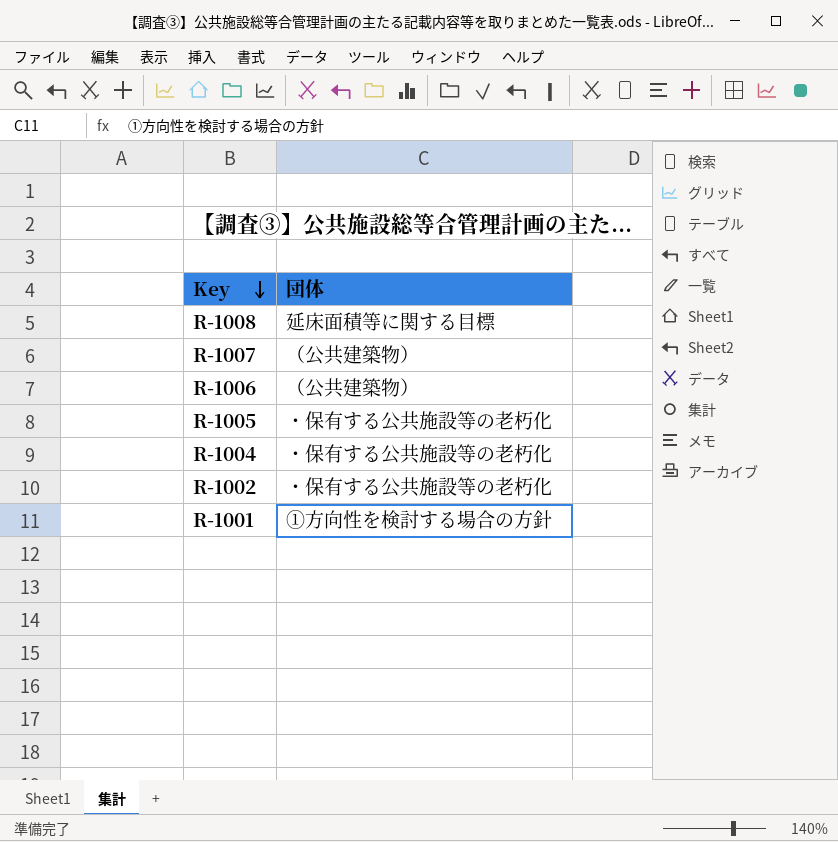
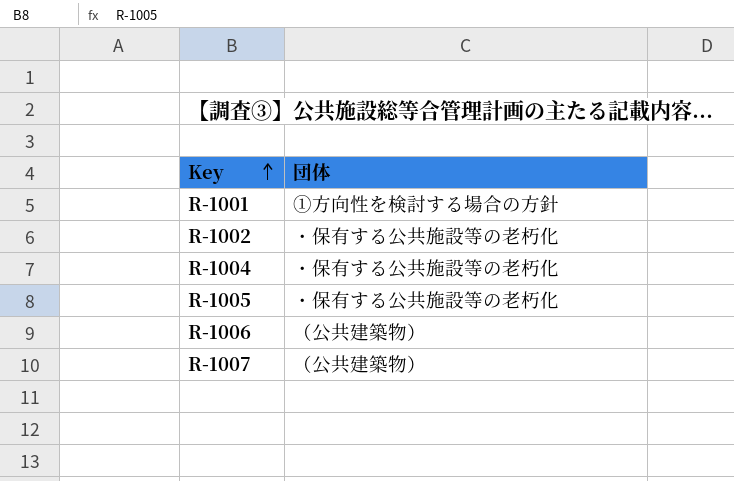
row order: Key descending -> Key ascending
row R-1008: 延床面積等に関する目標 -> none

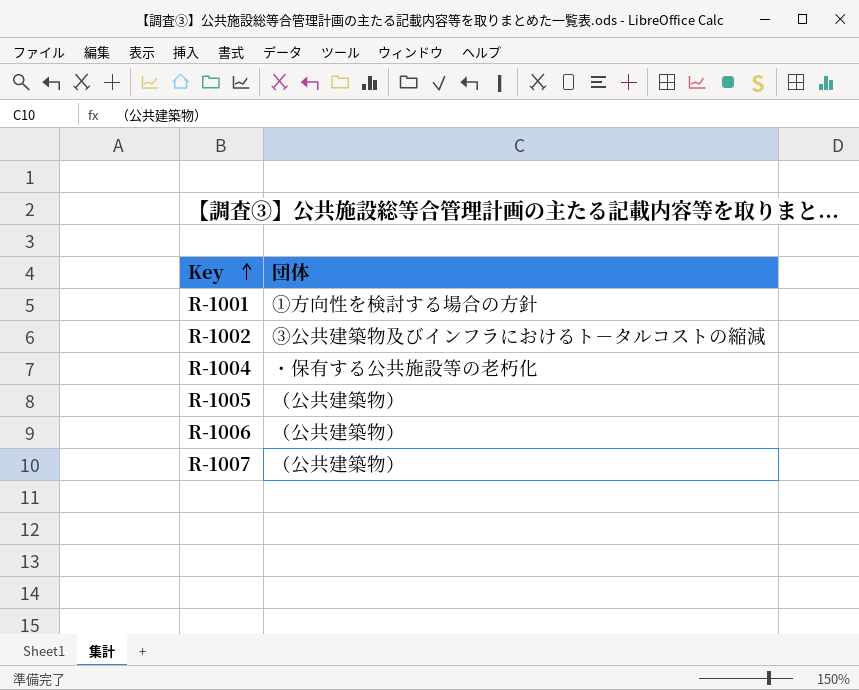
R-1002 | 団体: ・保有する公共施設等の老朽化 -> ③公共建築物及びインフラにおけるト－タルコストの縮減
R-1005 | 団体: ・保有する公共施設等の老朽化 -> （公共建築物）

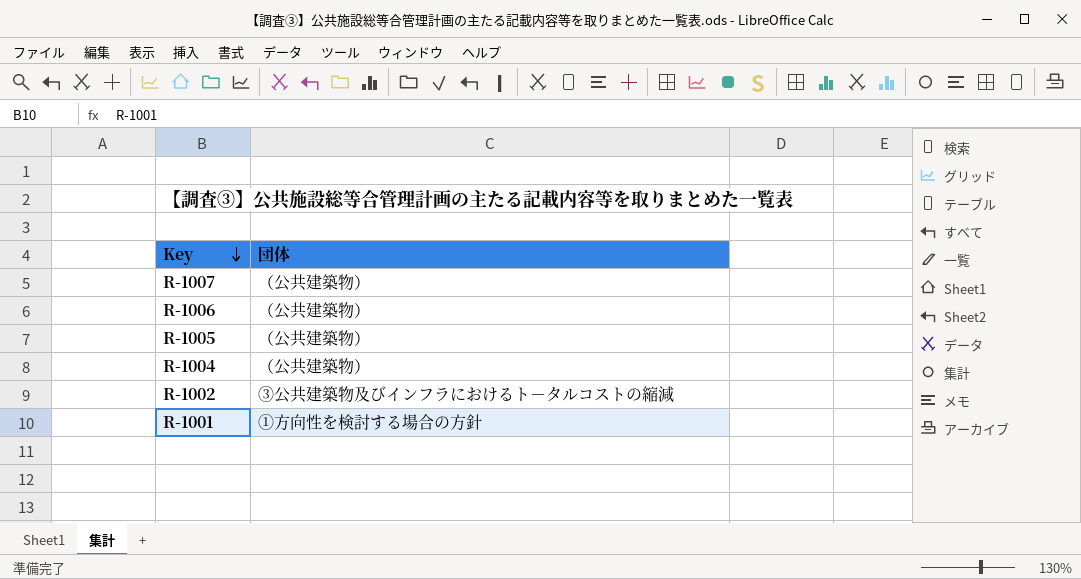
row order: Key ascending -> Key descending
R-1004 | 団体: ・保有する公共施設等の老朽化 -> （公共建築物）

